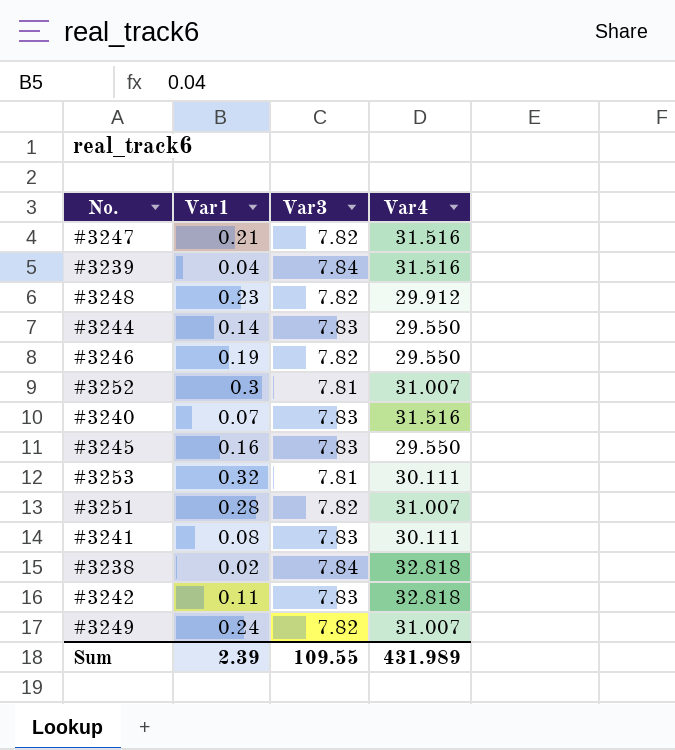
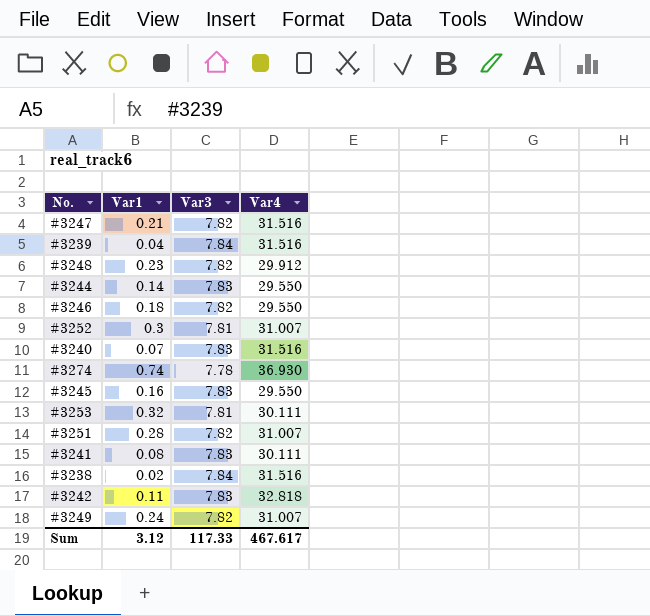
#3246 | Var1: 0.19 -> 0.18
row #3274: none -> 0.74 | 7.78 | 36.930
#3238 | Var4: 32.818 -> 31.516
Sum | Var1: 2.39 -> 3.12
Sum | Var3: 109.55 -> 117.33
Sum | Var4: 431.989 -> 467.617

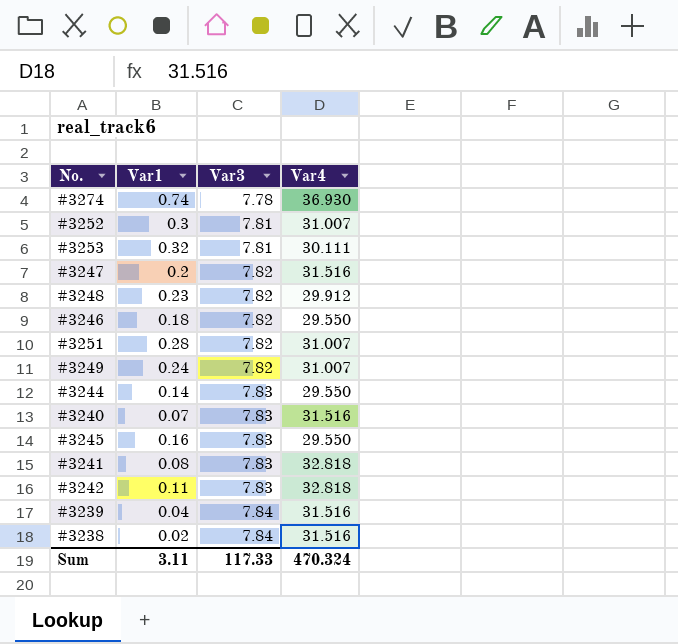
row order: none -> Var3 ascending
#3247 | Var1: 0.21 -> 0.2
#3241 | Var4: 30.111 -> 32.818
Sum | Var1: 3.12 -> 3.11
Sum | Var4: 467.617 -> 470.324

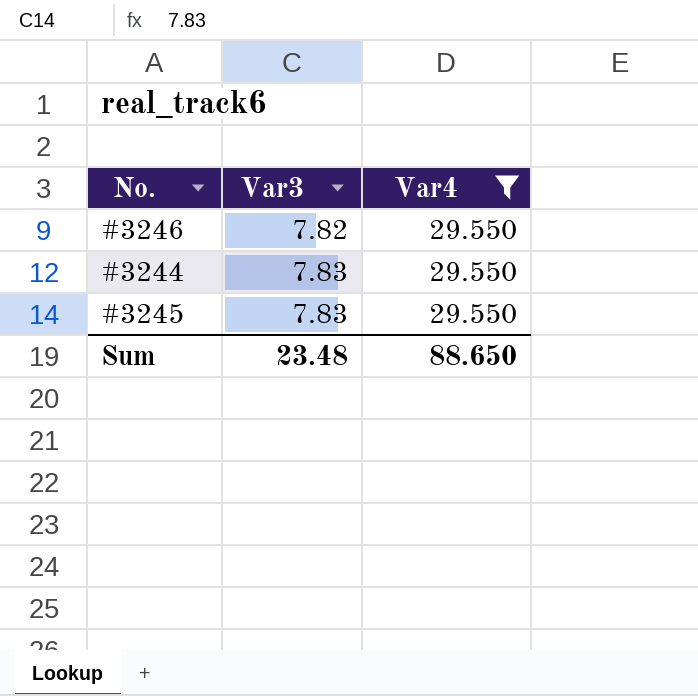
filter: none -> Var4 = 29.550
column Var1 | position: 2 -> none
Sum | Var3: 117.33 -> 23.48
Sum | Var4: 470.324 -> 88.650

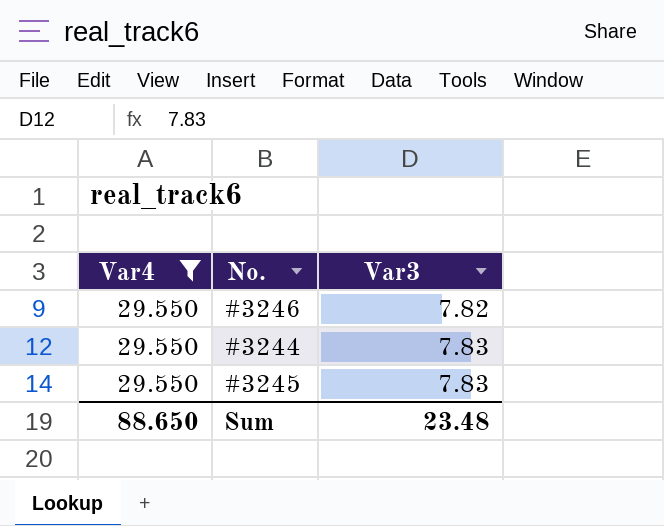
column Var4 | position: 3 -> 1

